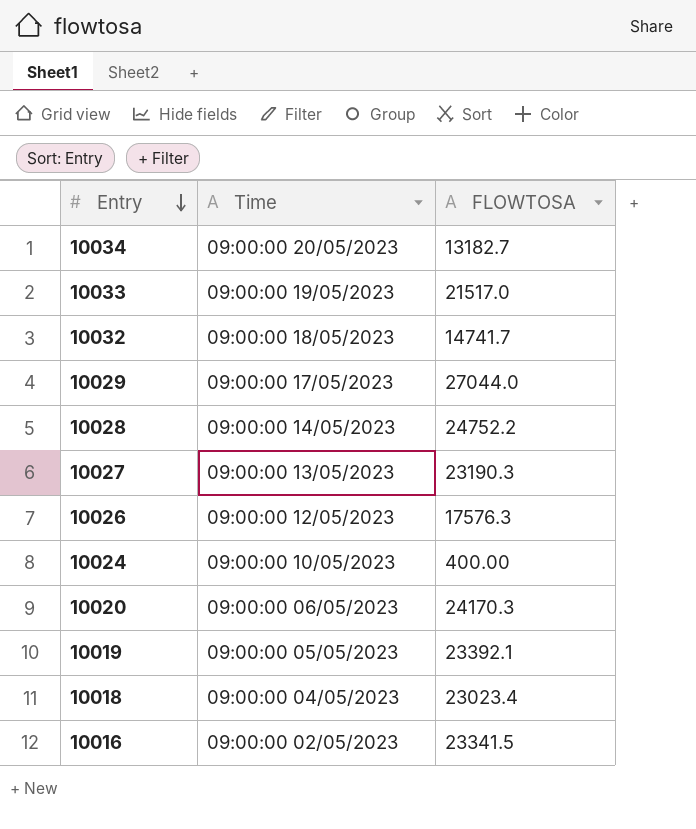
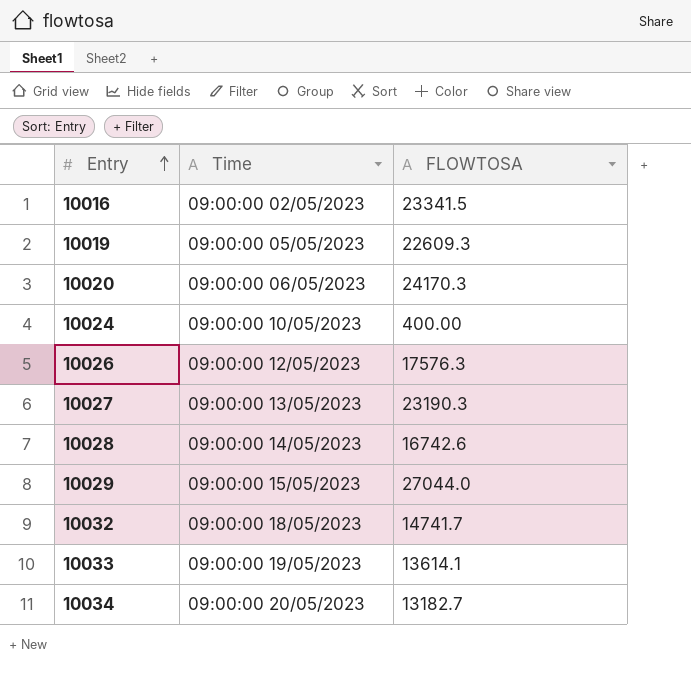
row order: Entry descending -> Entry ascending
row 10018: 09:00:00 04/05/2023 | 23023.4 -> none
10019 | FLOWTOSA: 23392.1 -> 22609.3
10028 | FLOWTOSA: 24752.2 -> 16742.6
10029 | Time: 09:00:00 17/05/2023 -> 09:00:00 15/05/2023
10033 | FLOWTOSA: 21517.0 -> 13614.1

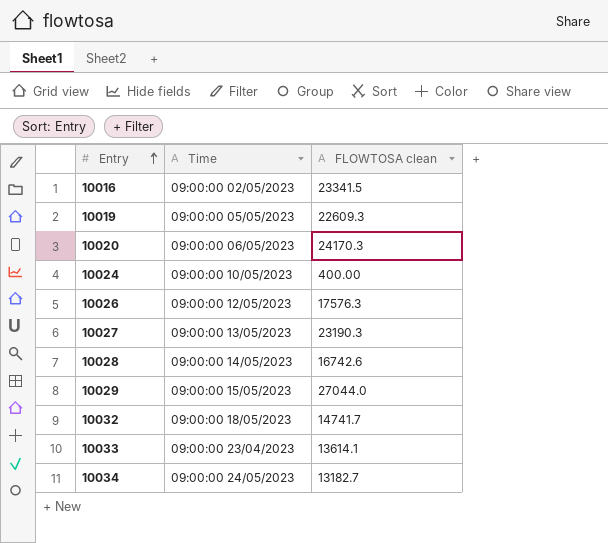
column name: FLOWTOSA -> FLOWTOSA clean
10033 | Time: 09:00:00 19/05/2023 -> 09:00:00 23/04/2023
10034 | Time: 09:00:00 20/05/2023 -> 09:00:00 24/05/2023

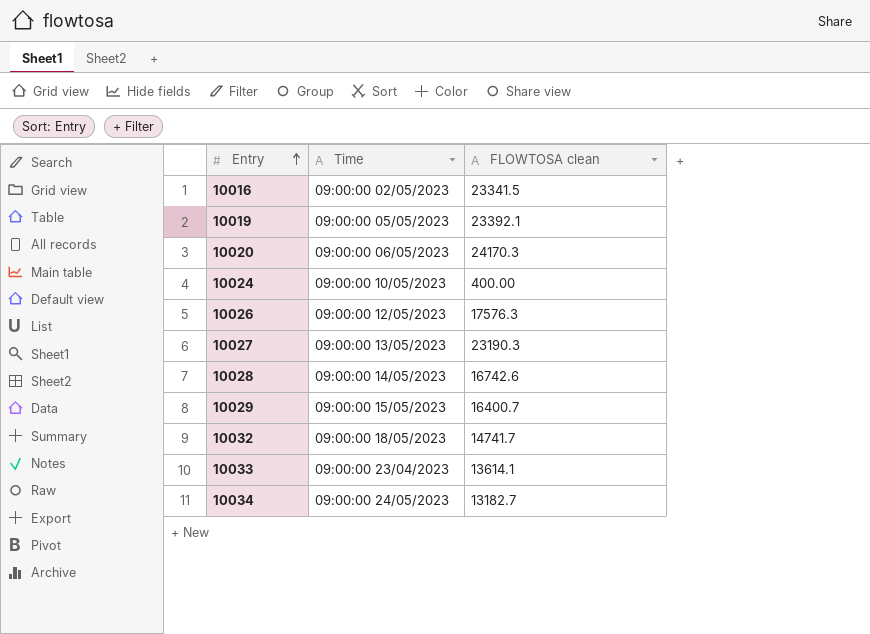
10019 | FLOWTOSA clean: 22609.3 -> 23392.1
10029 | FLOWTOSA clean: 27044.0 -> 16400.7

